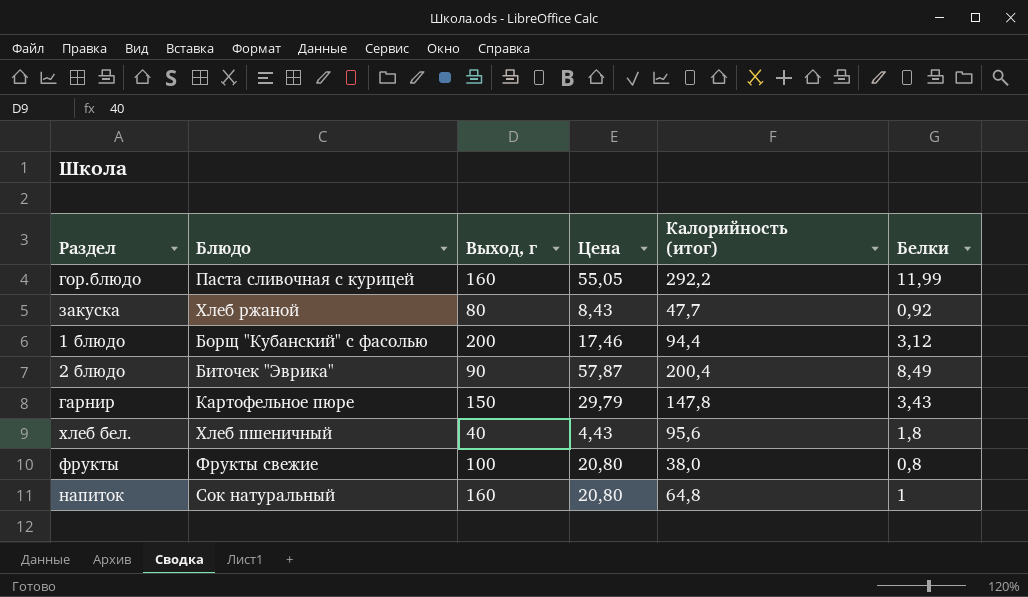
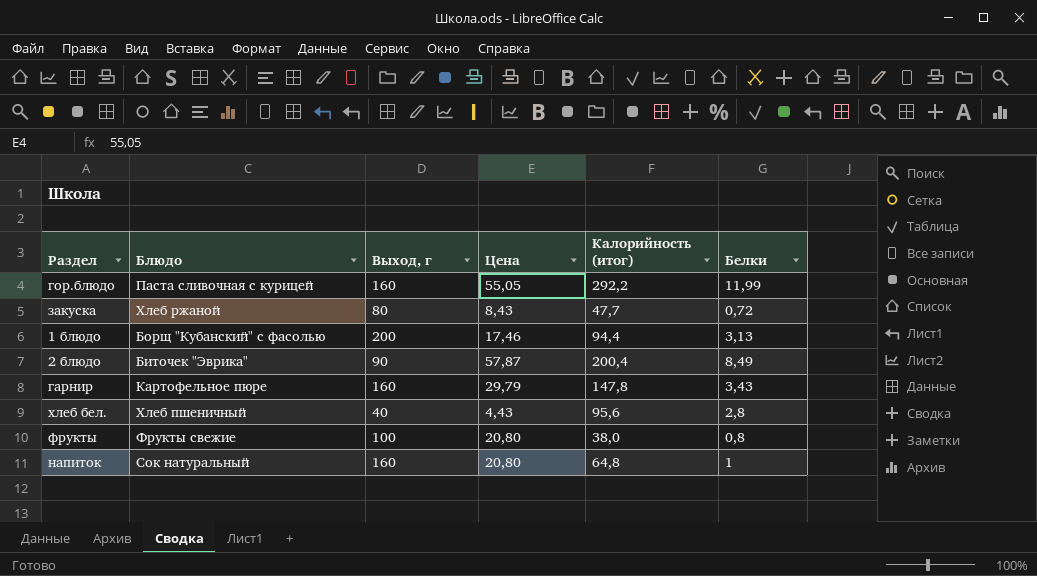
закуска | Белки: 0,92 -> 0,72
1 блюдо | Белки: 3,12 -> 3,13
гарнир | Выход, г: 150 -> 160
хлеб бел. | Белки: 1,8 -> 2,8

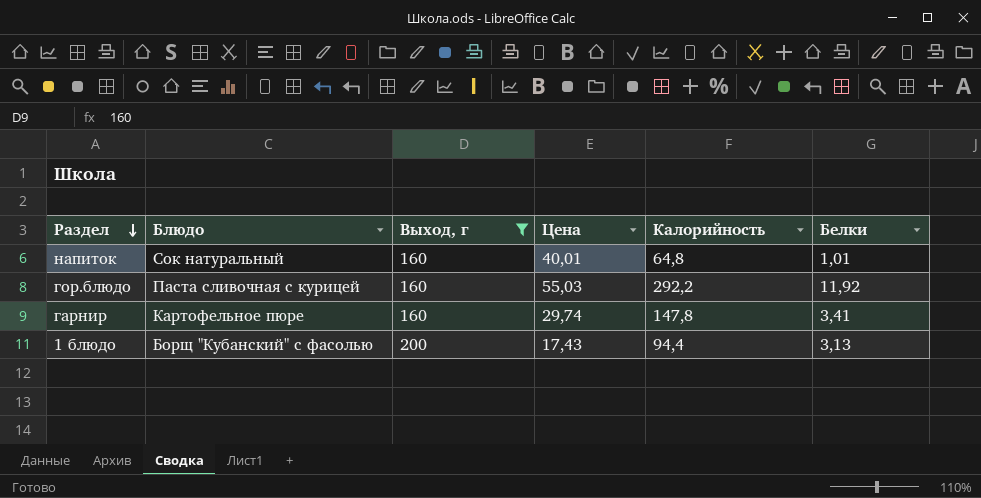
filter: none -> Выход, г >= 160
row order: none -> Раздел descending
column name: Калорийность (итог) -> Калорийность
напиток | Цена: 20,80 -> 40,01
напиток | Белки: 1 -> 1,01
гор.блюдо | Цена: 55,05 -> 55,03
гор.блюдо | Белки: 11,99 -> 11,92
гарнир | Цена: 29,79 -> 29,74
гарнир | Белки: 3,43 -> 3,41
1 блюдо | Цена: 17,46 -> 17,43

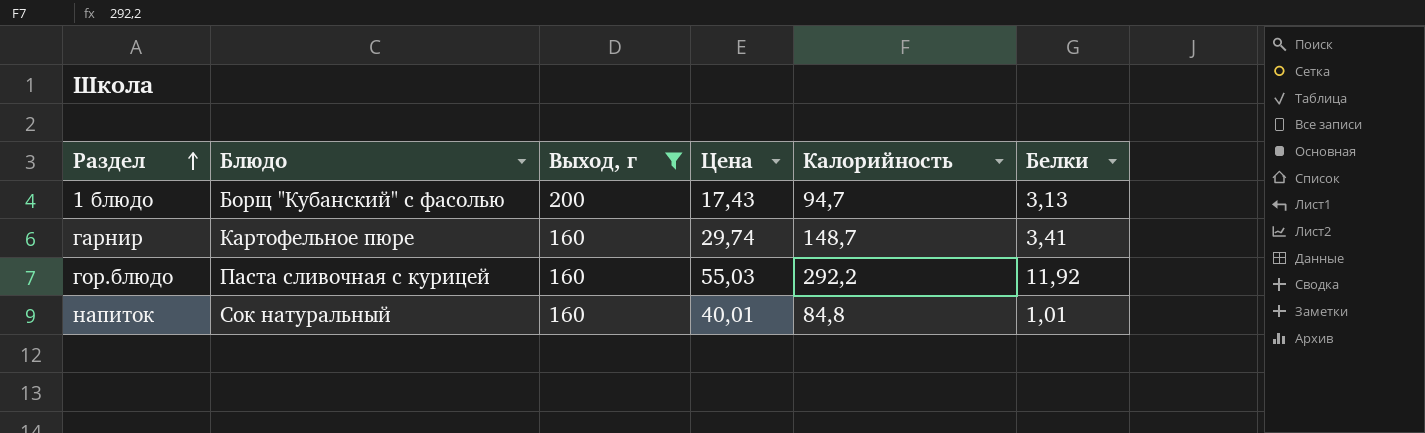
row order: Раздел descending -> Раздел ascending
1 блюдо | Калорийность: 94,4 -> 94,7
гарнир | Калорийность: 147,8 -> 148,7
напиток | Калорийность: 64,8 -> 84,8

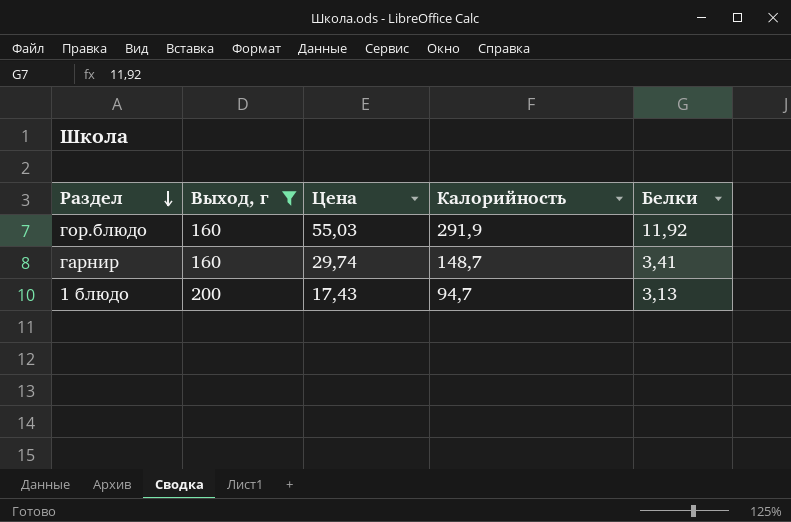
row order: Раздел ascending -> Раздел descending
column Блюдо | position: 2 -> none
row напиток: Сок натуральный | 160 | 40,01 | 84,8 | 1,01 -> none
гор.блюдо | Калорийность: 292,2 -> 291,9

